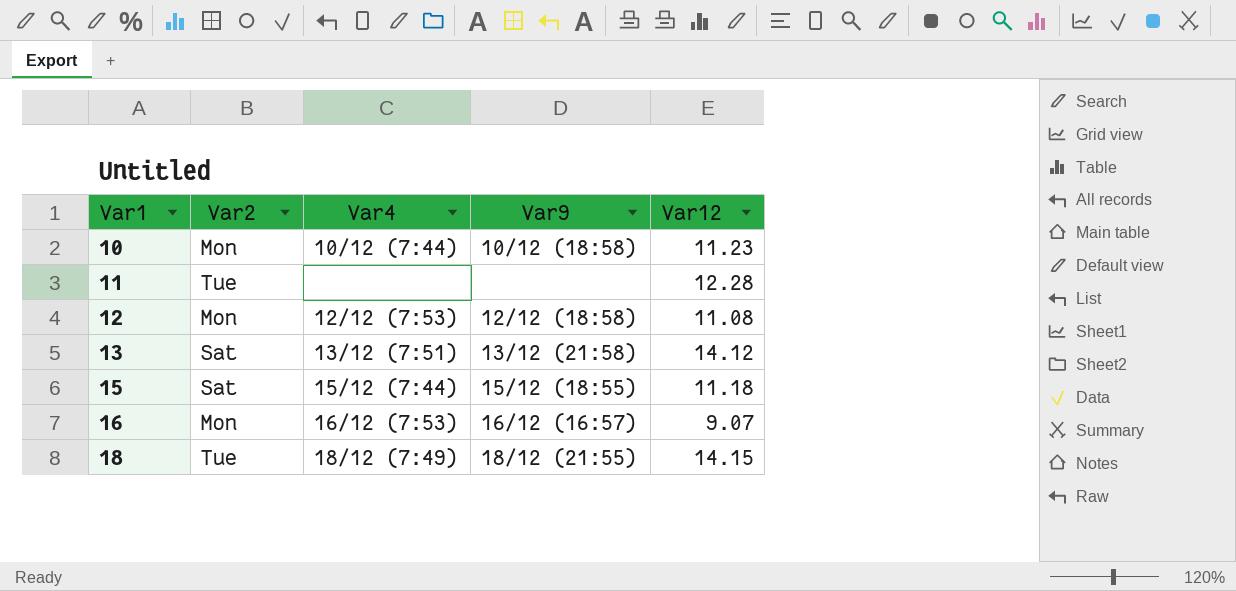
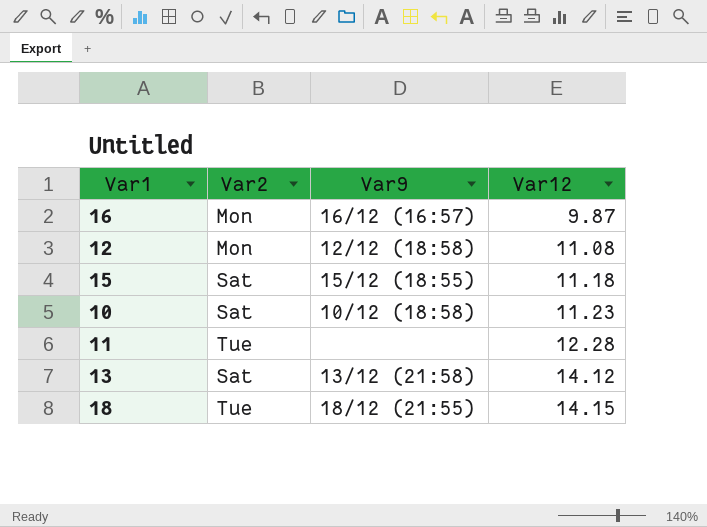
row order: Var1 ascending -> Var12 ascending
column Var4 | position: 3 -> none
16 | Var12: 9.07 -> 9.87
10 | Var2: Mon -> Sat

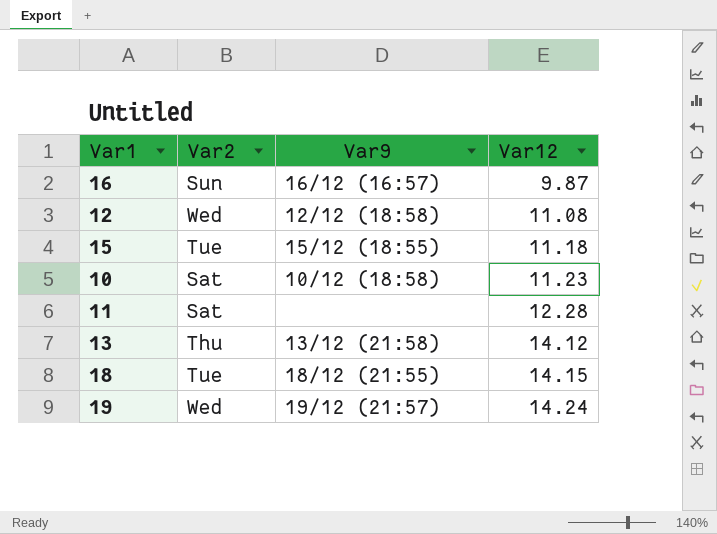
16 | Var2: Mon -> Sun
12 | Var2: Mon -> Wed
15 | Var2: Sat -> Tue
11 | Var2: Tue -> Sat
13 | Var2: Sat -> Thu
row 19: none -> Wed | 19/12 (21:57) | 14.24

